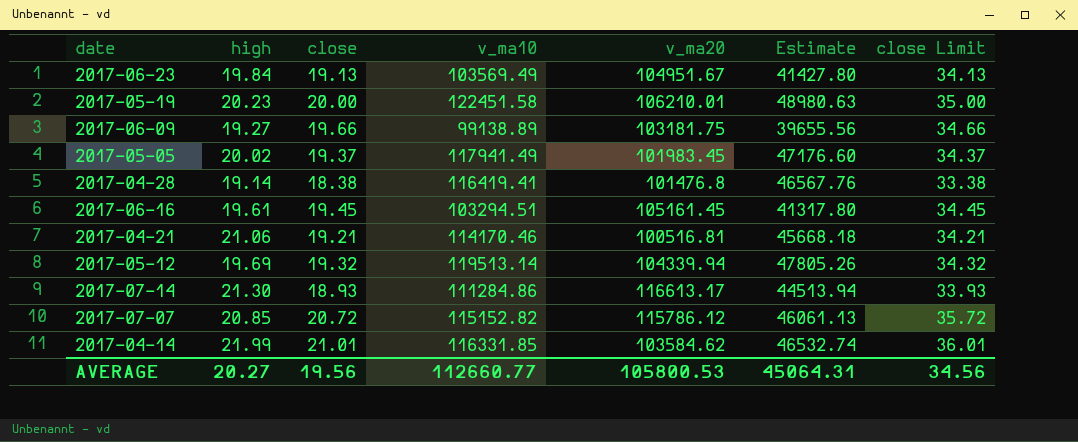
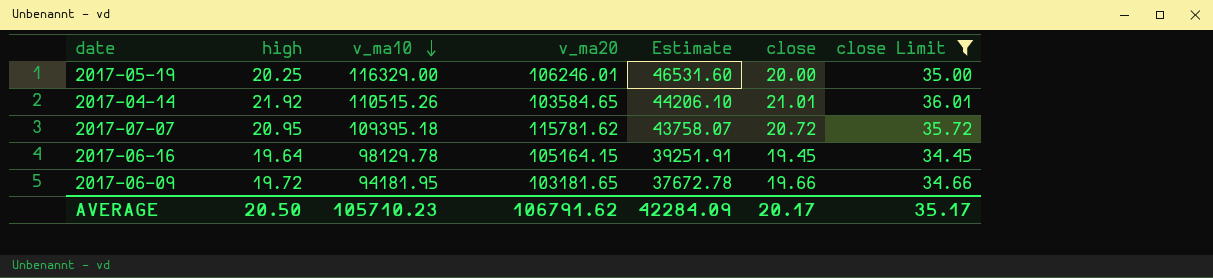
filter: none -> close Limit >= 34.45
row order: none -> v_ma10 descending
column close | position: 3 -> 6
2017-05-19 | high: 20.23 -> 20.25
2017-05-19 | v_ma10: 122451.58 -> 116329.00
2017-05-19 | v_ma20: 106210.01 -> 106246.01
2017-05-19 | Estimate: 48980.63 -> 46531.60
2017-04-14 | high: 21.99 -> 21.92
2017-04-14 | v_ma10: 116331.85 -> 110515.26
2017-04-14 | v_ma20: 103584.62 -> 103584.65
2017-04-14 | Estimate: 46532.74 -> 44206.10
2017-07-07 | high: 20.85 -> 20.95
2017-07-07 | v_ma10: 115152.82 -> 109395.18
2017-07-07 | v_ma20: 115786.12 -> 115781.62
2017-07-07 | Estimate: 46061.13 -> 43758.07
2017-06-16 | high: 19.61 -> 19.64
2017-06-16 | v_ma10: 103294.51 -> 98129.78
2017-06-16 | v_ma20: 105161.45 -> 105164.15
2017-06-16 | Estimate: 41317.80 -> 39251.91
2017-06-09 | high: 19.27 -> 19.72
2017-06-09 | v_ma10: 99138.89 -> 94181.95
2017-06-09 | v_ma20: 103181.75 -> 103181.65
2017-06-09 | Estimate: 39655.56 -> 37672.78
AVERAGE | high: 20.27 -> 20.50
AVERAGE | v_ma10: 112660.77 -> 105710.23
AVERAGE | v_ma20: 105800.53 -> 106791.62
AVERAGE | Estimate: 45064.31 -> 42284.09
AVERAGE | close: 19.56 -> 20.17
AVERAGE | close Limit: 34.56 -> 35.17

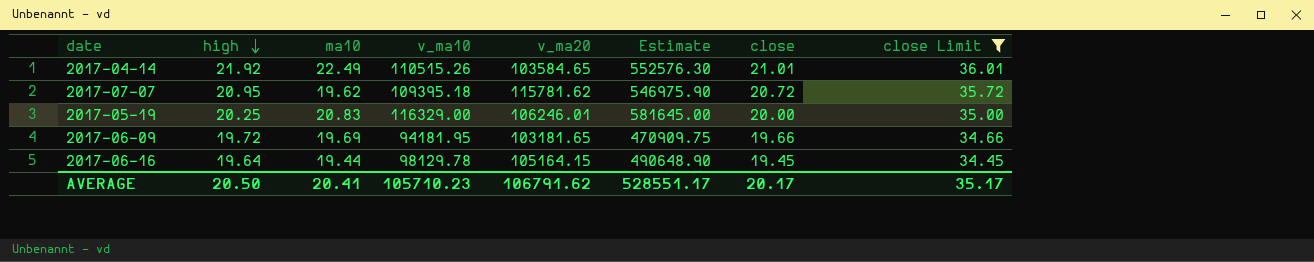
row order: v_ma10 descending -> high descending
column ma10 | position: none -> 3
column Estimate | formula: [v_ma10] * 0.4 -> [v_ma10] * 5
AVERAGE | Estimate: 42284.09 -> 528551.17

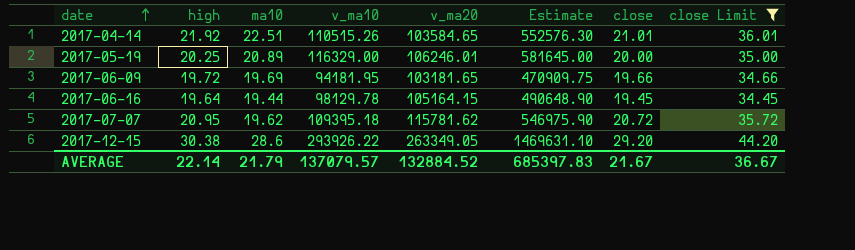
row order: high descending -> date ascending
2017-04-14 | ma10: 22.49 -> 22.51
2017-05-19 | ma10: 20.83 -> 20.89
row 2017-12-15: none -> 30.38 | 28.6 | 293926.22 | 263349.05 | 1469631.10 | 29.20 | 44.20
AVERAGE | high: 20.50 -> 22.14
AVERAGE | ma10: 20.41 -> 21.79
AVERAGE | v_ma10: 105710.23 -> 137079.57
AVERAGE | v_ma20: 106791.62 -> 132884.52
AVERAGE | Estimate: 528551.17 -> 685397.83
AVERAGE | close: 20.17 -> 21.67
AVERAGE | close Limit: 35.17 -> 36.67

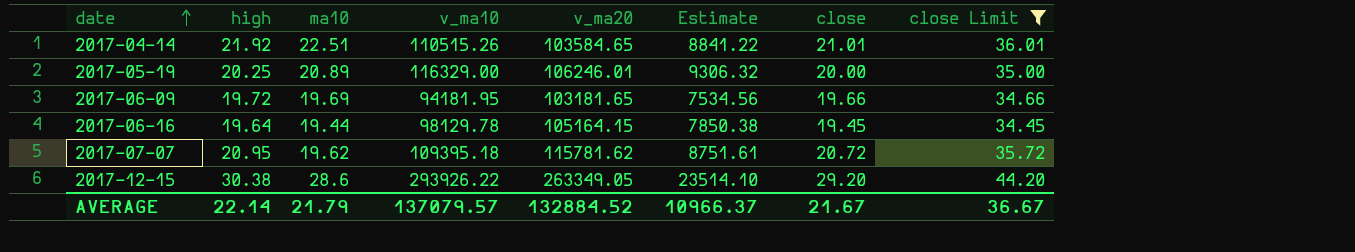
column Estimate | formula: [v_ma10] * 5 -> [v_ma10] * 0.08
AVERAGE | Estimate: 685397.83 -> 10966.37

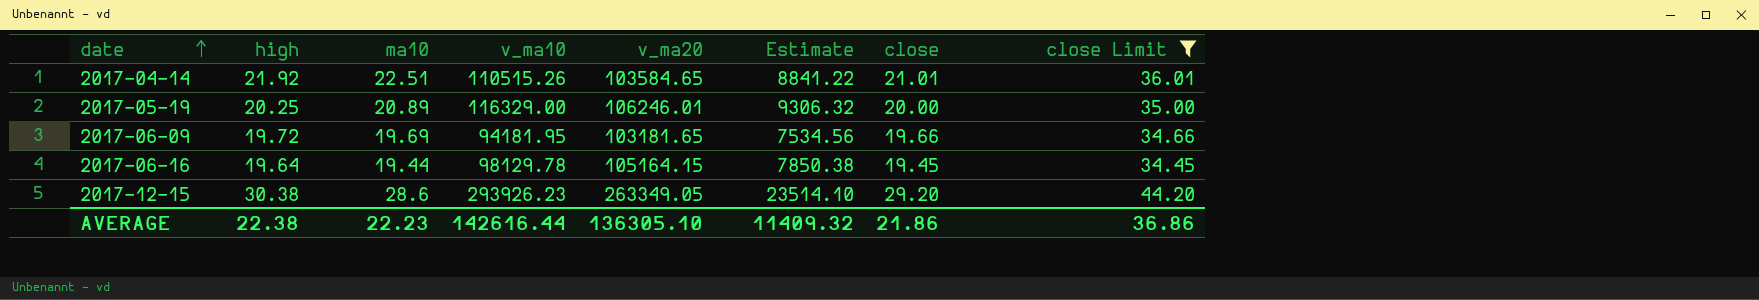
row 2017-07-07: 20.95 | 19.62 | 109395.18 | 115781.62 | 8751.61 | 20.72 | 35.72 -> none
2017-12-15 | v_ma10: 293926.22 -> 293926.23
AVERAGE | high: 22.14 -> 22.38
AVERAGE | ma10: 21.79 -> 22.23
AVERAGE | v_ma10: 137079.57 -> 142616.44
AVERAGE | v_ma20: 132884.52 -> 136305.10
AVERAGE | Estimate: 10966.37 -> 11409.32
AVERAGE | close: 21.67 -> 21.86
AVERAGE | close Limit: 36.67 -> 36.86

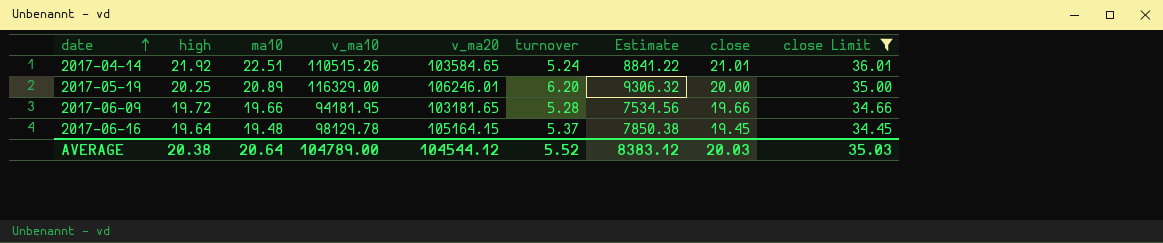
column turnover | position: none -> 6
row 2017-12-15: 30.38 | 28.6 | 293926.23 | 263349.05 | 23514.10 | 29.20 | 44.20 -> none
2017-06-09 | ma10: 19.69 -> 19.66
2017-06-16 | ma10: 19.44 -> 19.48
AVERAGE | high: 22.38 -> 20.38
AVERAGE | ma10: 22.23 -> 20.64
AVERAGE | v_ma10: 142616.44 -> 104789.00
AVERAGE | v_ma20: 136305.10 -> 104544.12
AVERAGE | Estimate: 11409.32 -> 8383.12
AVERAGE | close: 21.86 -> 20.03
AVERAGE | close Limit: 36.86 -> 35.03

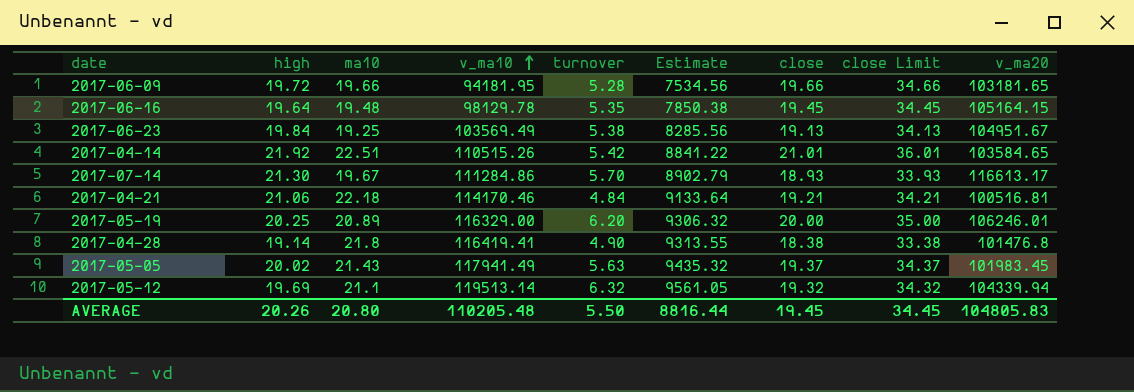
filter: close Limit >= 34.45 -> none
row order: date ascending -> v_ma10 ascending
column v_ma20 | position: 5 -> 9
2017-06-16 | turnover: 5.37 -> 5.35
2017-04-14 | turnover: 5.24 -> 5.42
AVERAGE | high: 20.38 -> 20.26
AVERAGE | ma10: 20.64 -> 20.80
AVERAGE | v_ma10: 104789.00 -> 110205.48
AVERAGE | turnover: 5.52 -> 5.50
AVERAGE | Estimate: 8383.12 -> 8816.44
AVERAGE | close: 20.03 -> 19.45
AVERAGE | close Limit: 35.03 -> 34.45
AVERAGE | v_ma20: 104544.12 -> 104805.83

